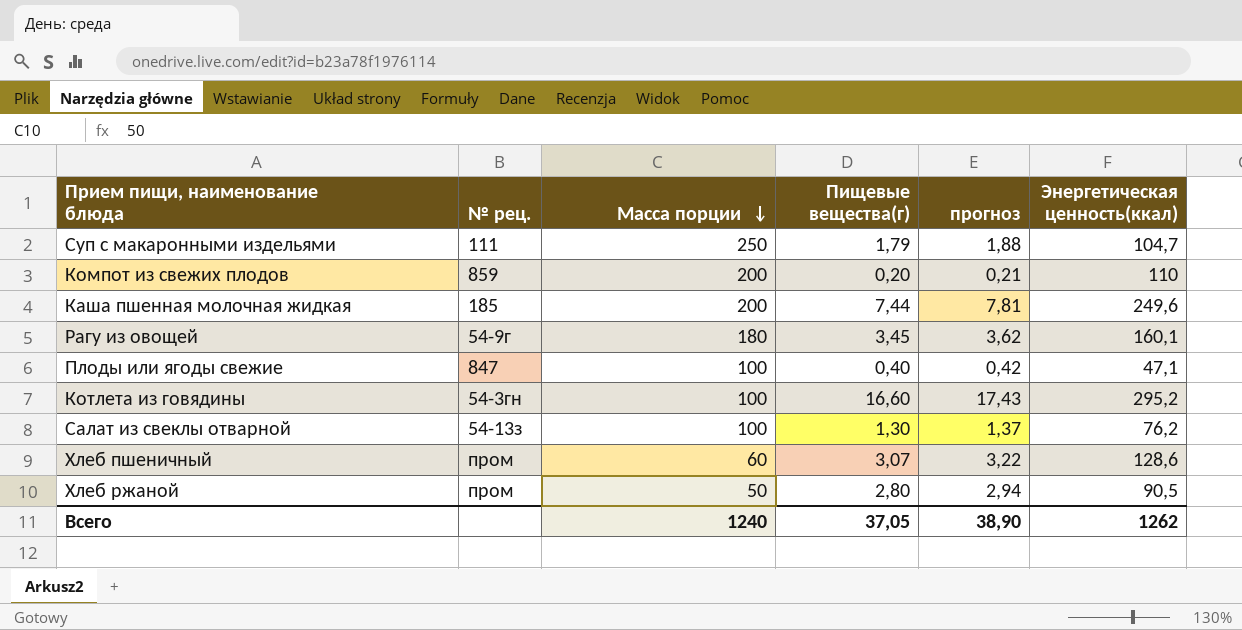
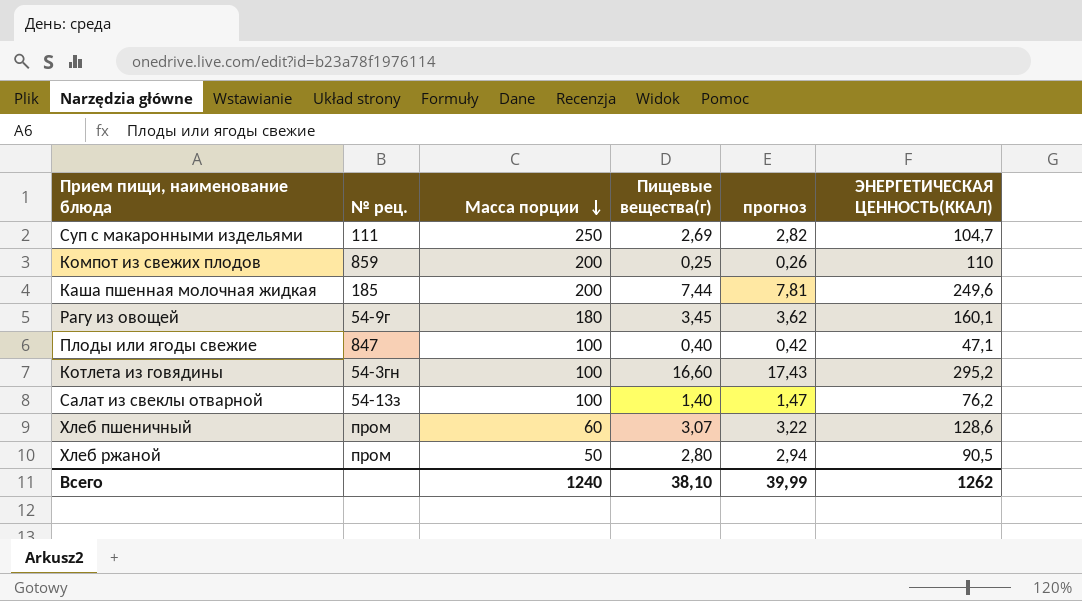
column name: Энергетическая ценность(ккал) -> ЭНЕРГЕТИЧЕСКАЯ ЦЕННОСТЬ(ККАЛ)
Суп с макаронными издельями | Пищевые вещества(г): 1,79 -> 2,69
Суп с макаронными издельями | прогноз: 1,88 -> 2,82
Компот из свежих плодов | Пищевые вещества(г): 0,20 -> 0,25
Компот из свежих плодов | прогноз: 0,21 -> 0,26
Салат из свеклы отварной | Пищевые вещества(г): 1,30 -> 1,40
Салат из свеклы отварной | прогноз: 1,37 -> 1,47
Всего | Пищевые вещества(г): 37,05 -> 38,10
Всего | прогноз: 38,90 -> 39,99

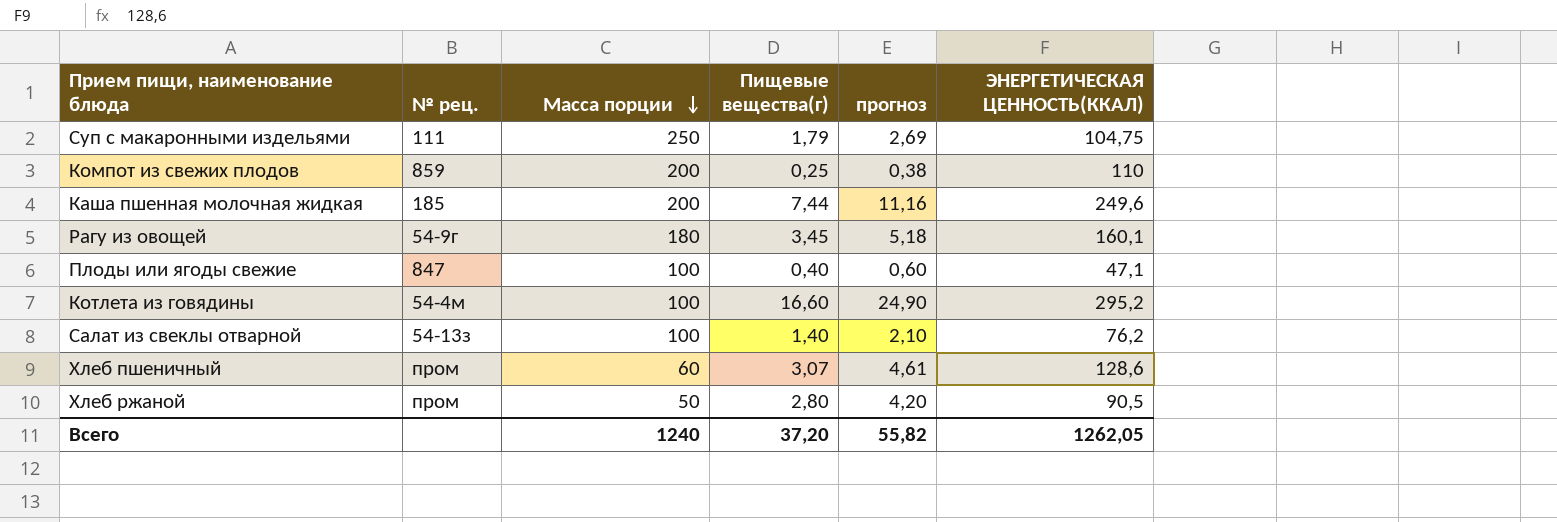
column прогноз | formula: [Пищевые вещества(г)] * 1,05 -> [Пищевые вещества(г)] * 1,5
Суп с макаронными издельями | Пищевые вещества(г): 2,69 -> 1,79
Суп с макаронными издельями | ЭНЕРГЕТИЧЕСКАЯ ЦЕННОСТЬ(ККАЛ): 104,7 -> 104,75
Котлета из говядины | № рец.: 54-3гн -> 54-4м
Всего | Пищевые вещества(г): 38,10 -> 37,20
Всего | прогноз: 39,99 -> 55,82
Всего | ЭНЕРГЕТИЧЕСКАЯ ЦЕННОСТЬ(ККАЛ): 1262 -> 1262,05

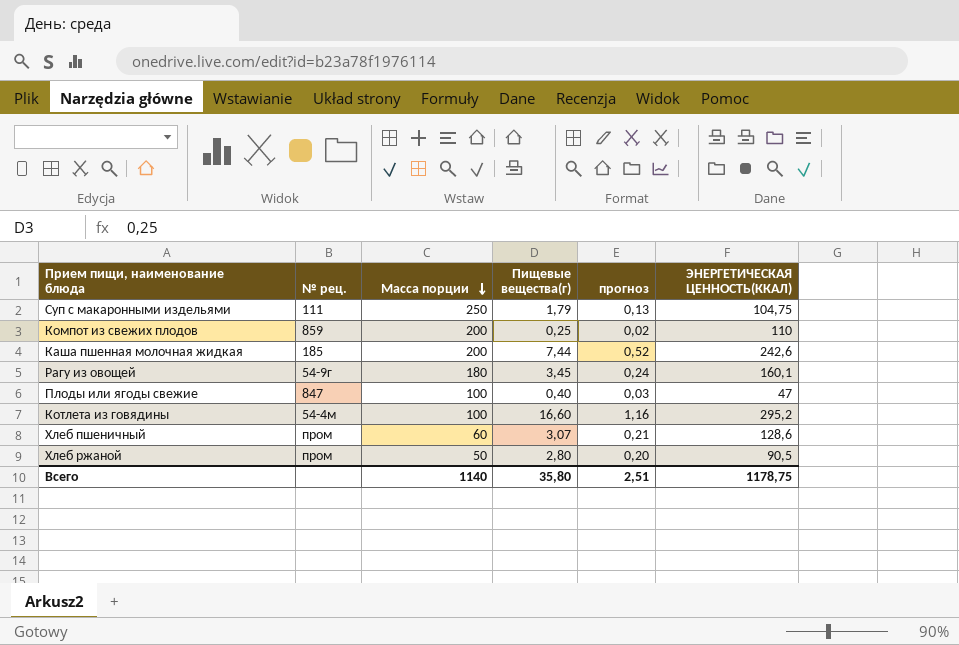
column прогноз | formula: [Пищевые вещества(г)] * 1,5 -> [Пищевые вещества(г)] * 0,07
row Салат из свеклы отварной: 54-13з | 100 | 1,40 | 2,10 | 76,2 -> none
Каша пшенная молочная жидкая | ЭНЕРГЕТИЧЕСКАЯ ЦЕННОСТЬ(ККАЛ): 249,6 -> 242,6
Плоды или ягоды свежие | ЭНЕРГЕТИЧЕСКАЯ ЦЕННОСТЬ(ККАЛ): 47,1 -> 47
Всего | Масса порции: 1240 -> 1140
Всего | Пищевые вещества(г): 37,20 -> 35,80
Всего | прогноз: 55,82 -> 2,51
Всего | ЭНЕРГЕТИЧЕСКАЯ ЦЕННОСТЬ(ККАЛ): 1262,05 -> 1178,75

